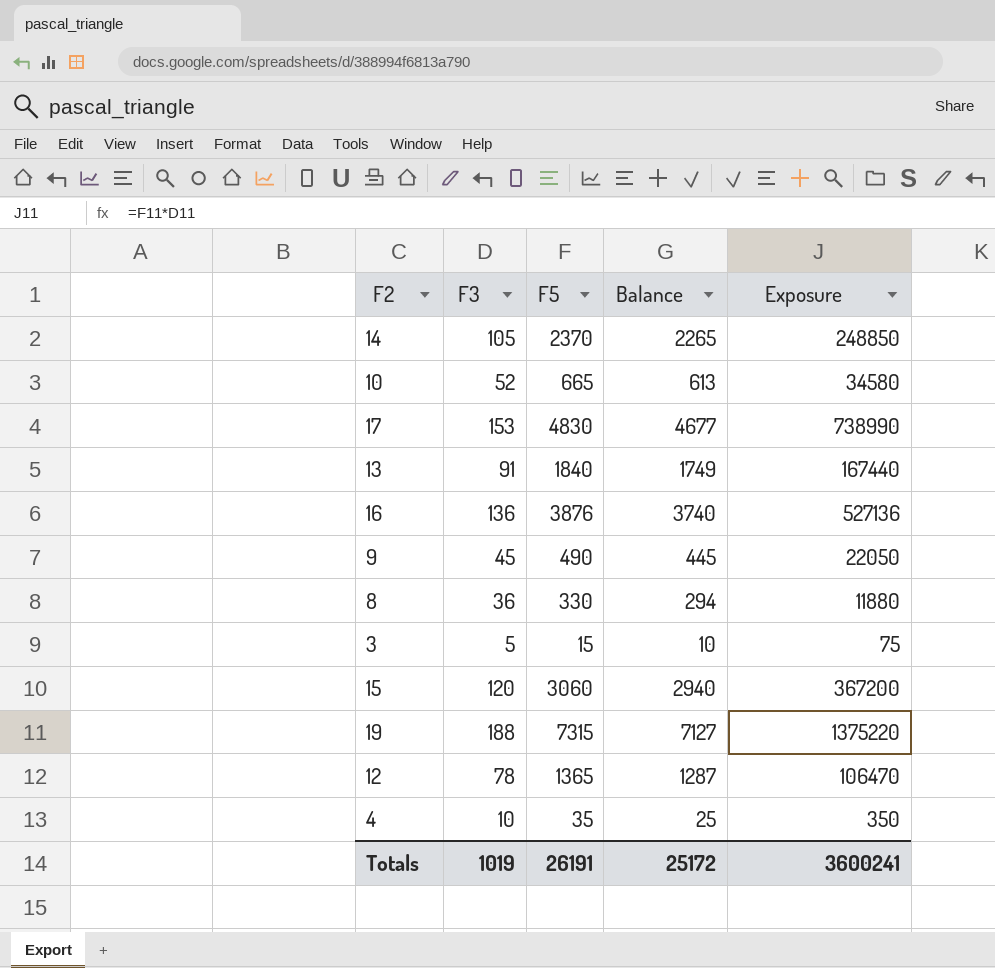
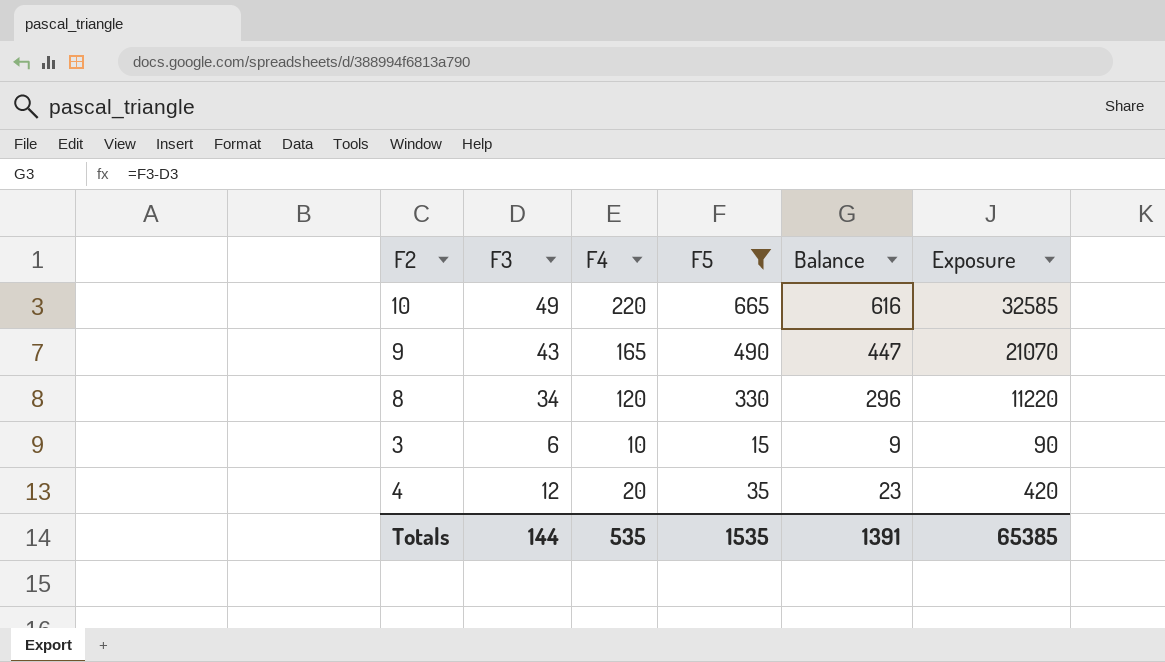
filter: none -> F5 <= 665
column F4 | position: none -> 3
10 | F3: 52 -> 49
10 | Balance: 613 -> 616
10 | Exposure: 34580 -> 32585
9 | F3: 45 -> 43
9 | Balance: 445 -> 447
9 | Exposure: 22050 -> 21070
8 | F3: 36 -> 34
8 | Balance: 294 -> 296
8 | Exposure: 11880 -> 11220
3 | F3: 5 -> 6
3 | Balance: 10 -> 9
3 | Exposure: 75 -> 90
4 | F3: 10 -> 12
4 | Balance: 25 -> 23
4 | Exposure: 350 -> 420
Totals | F3: 1019 -> 144
Totals | F5: 26191 -> 1535
Totals | Balance: 25172 -> 1391
Totals | Exposure: 3600241 -> 65385

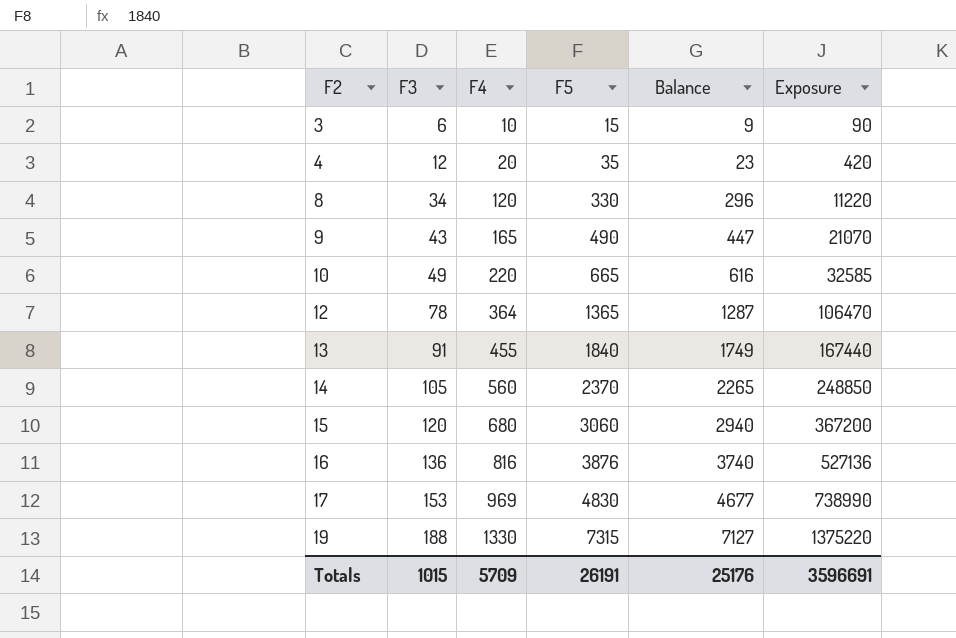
filter: F5 <= 665 -> none
row order: none -> F2 ascending
Totals | F3: 144 -> 1015
Totals | F4: 535 -> 5709
Totals | F5: 1535 -> 26191
Totals | Balance: 1391 -> 25176
Totals | Exposure: 65385 -> 3596691

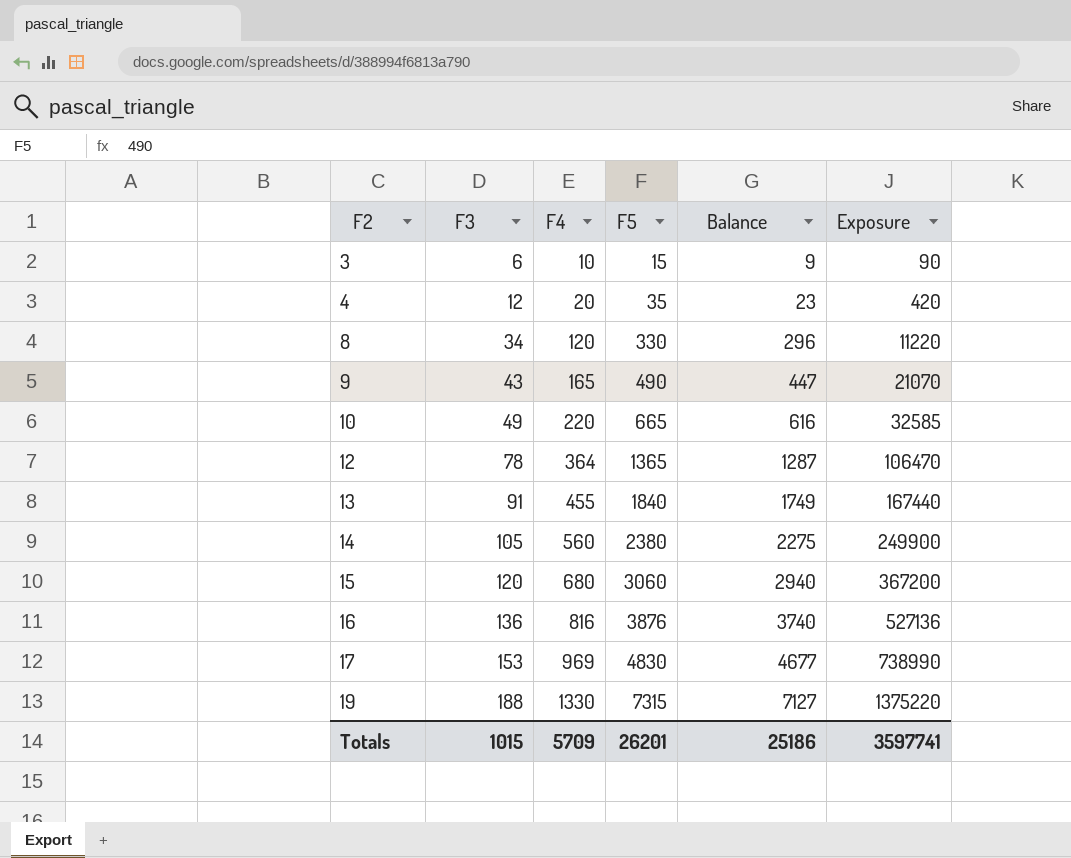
14 | F5: 2370 -> 2380
14 | Balance: 2265 -> 2275
14 | Exposure: 248850 -> 249900
Totals | F5: 26191 -> 26201
Totals | Balance: 25176 -> 25186
Totals | Exposure: 3596691 -> 3597741

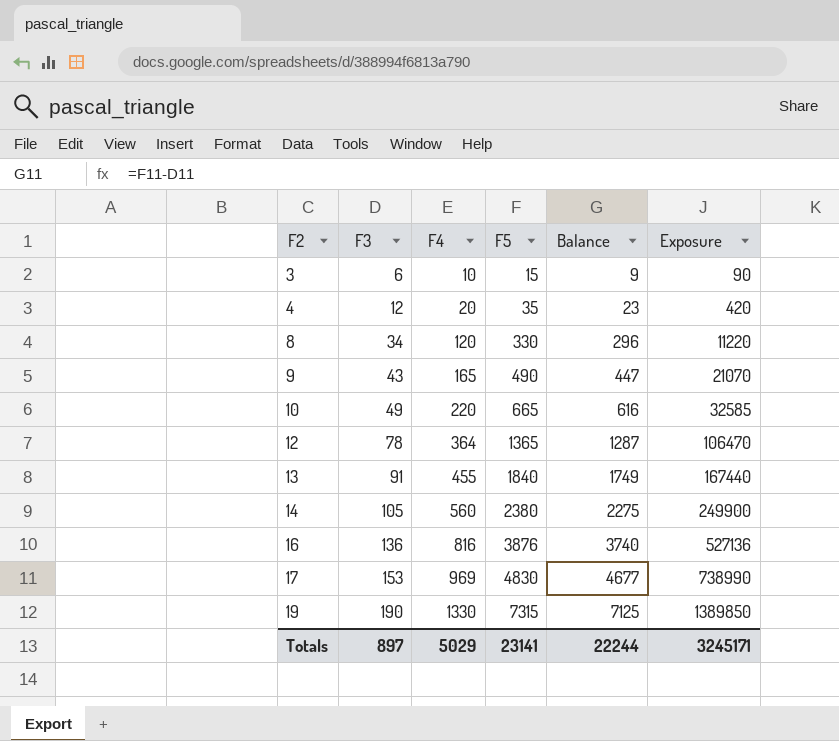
row 15: 120 | 680 | 3060 | 2940 | 367200 -> none
19 | F3: 188 -> 190
19 | Balance: 7127 -> 7125
19 | Exposure: 1375220 -> 1389850
Totals | F3: 1015 -> 897
Totals | F4: 5709 -> 5029
Totals | F5: 26201 -> 23141
Totals | Balance: 25186 -> 22244
Totals | Exposure: 3597741 -> 3245171

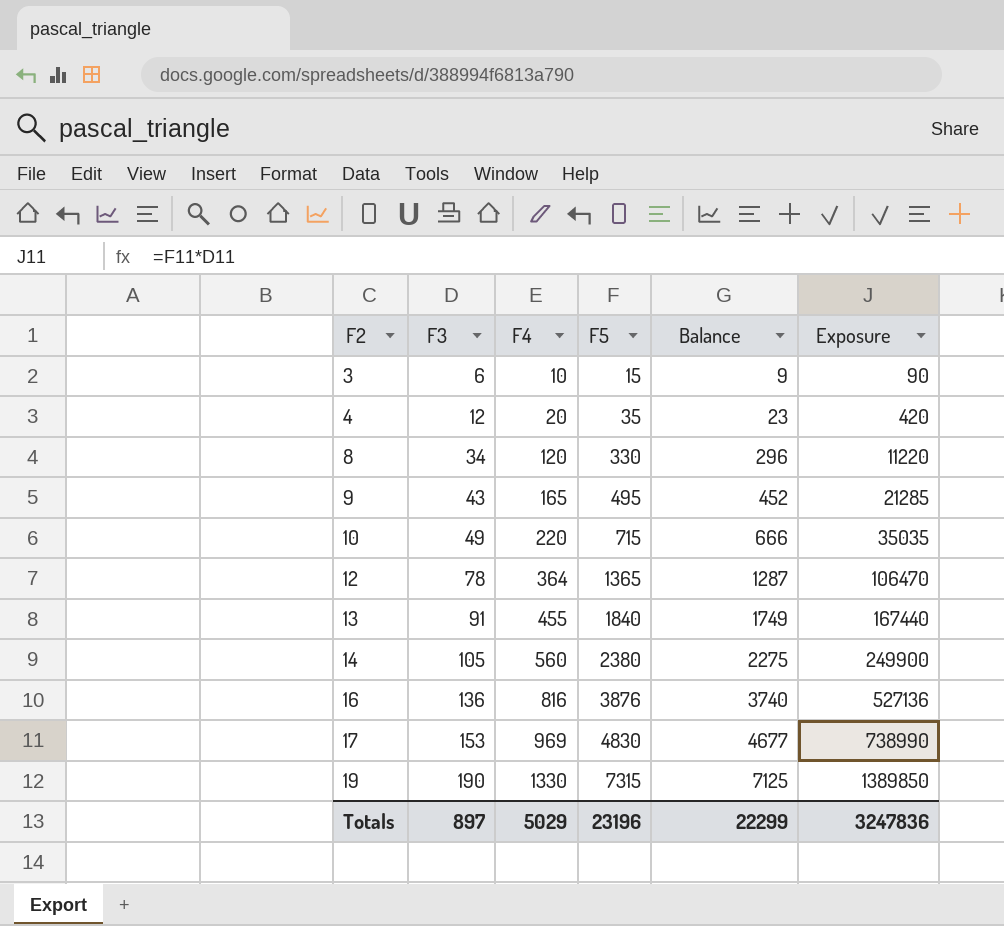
9 | F5: 490 -> 495
9 | Balance: 447 -> 452
9 | Exposure: 21070 -> 21285
10 | F5: 665 -> 715
10 | Balance: 616 -> 666
10 | Exposure: 32585 -> 35035
Totals | F5: 23141 -> 23196
Totals | Balance: 22244 -> 22299
Totals | Exposure: 3245171 -> 3247836

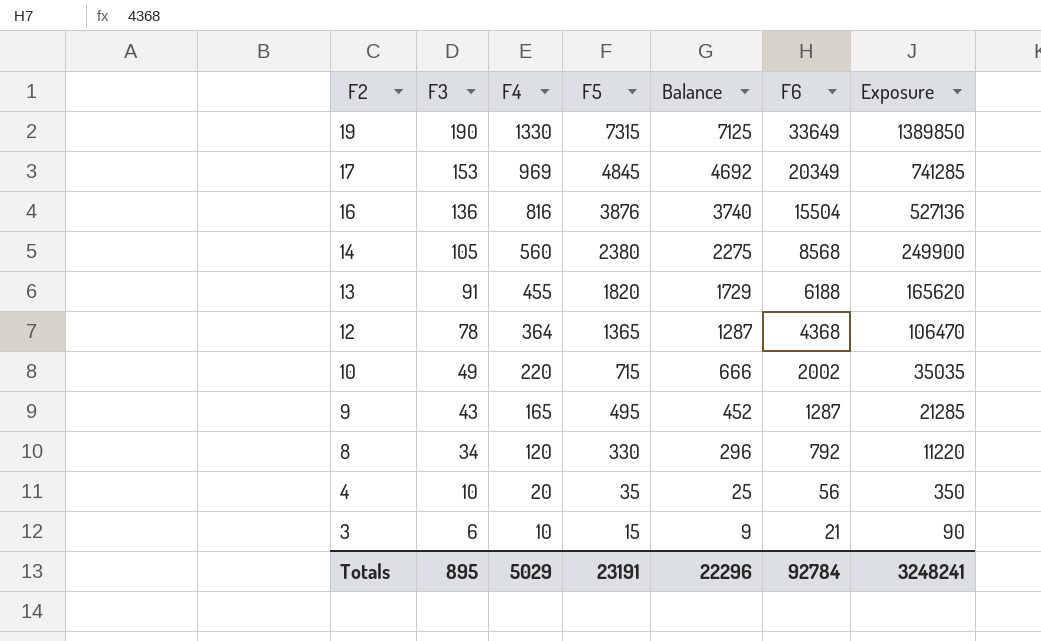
row order: F2 ascending -> F2 descending
column F6 | position: none -> 6
17 | F5: 4830 -> 4845
17 | Balance: 4677 -> 4692
17 | Exposure: 738990 -> 741285
13 | F5: 1840 -> 1820
13 | Balance: 1749 -> 1729
13 | Exposure: 167440 -> 165620
4 | F3: 12 -> 10
4 | Balance: 23 -> 25
4 | Exposure: 420 -> 350
Totals | F3: 897 -> 895
Totals | F5: 23196 -> 23191
Totals | Balance: 22299 -> 22296
Totals | Exposure: 3247836 -> 3248241

